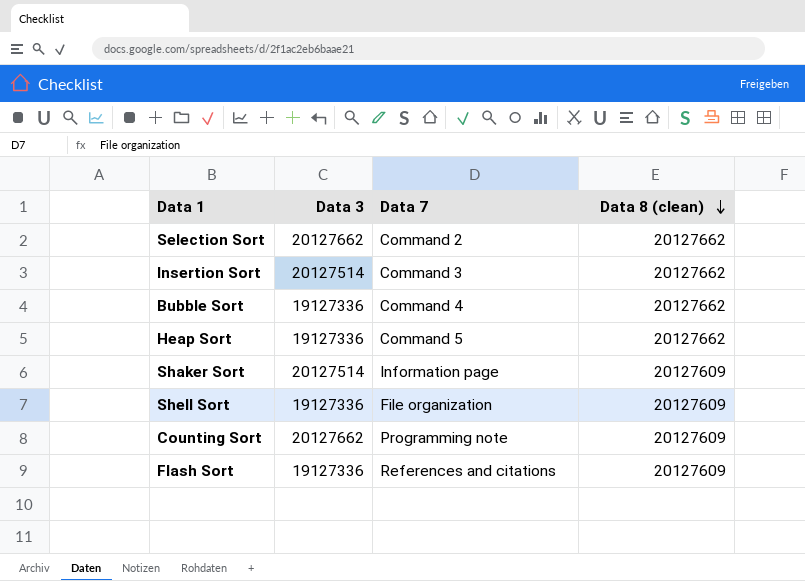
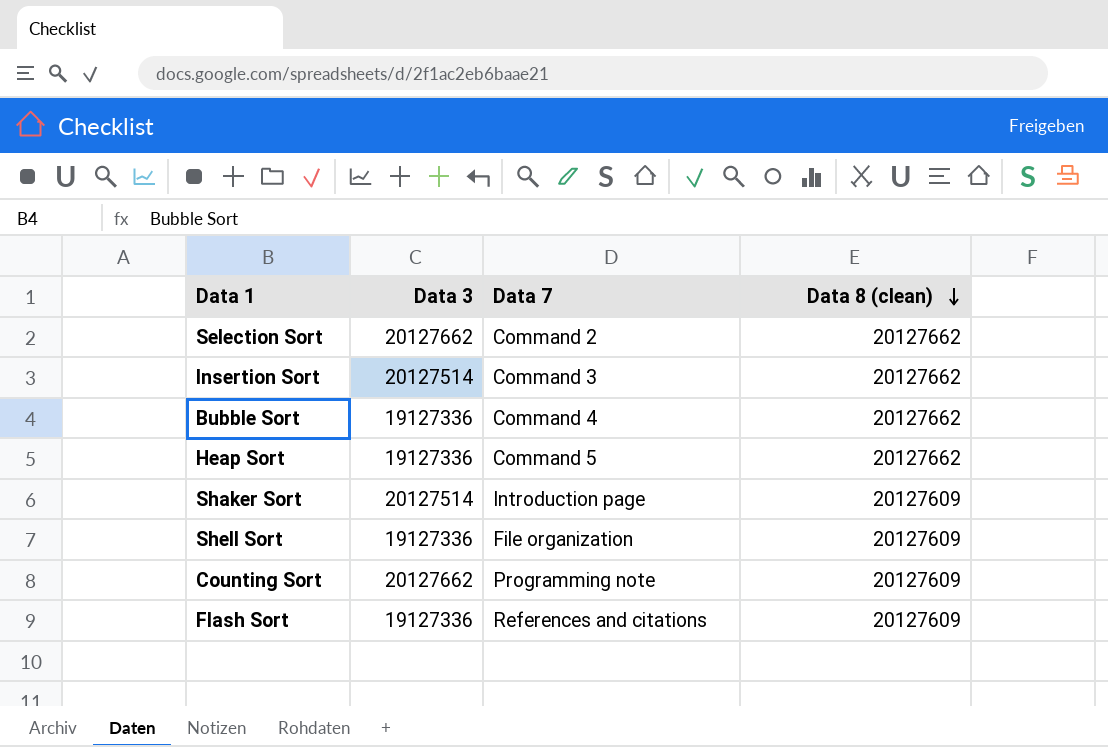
Shaker Sort | Data 7: Information page -> Introduction page

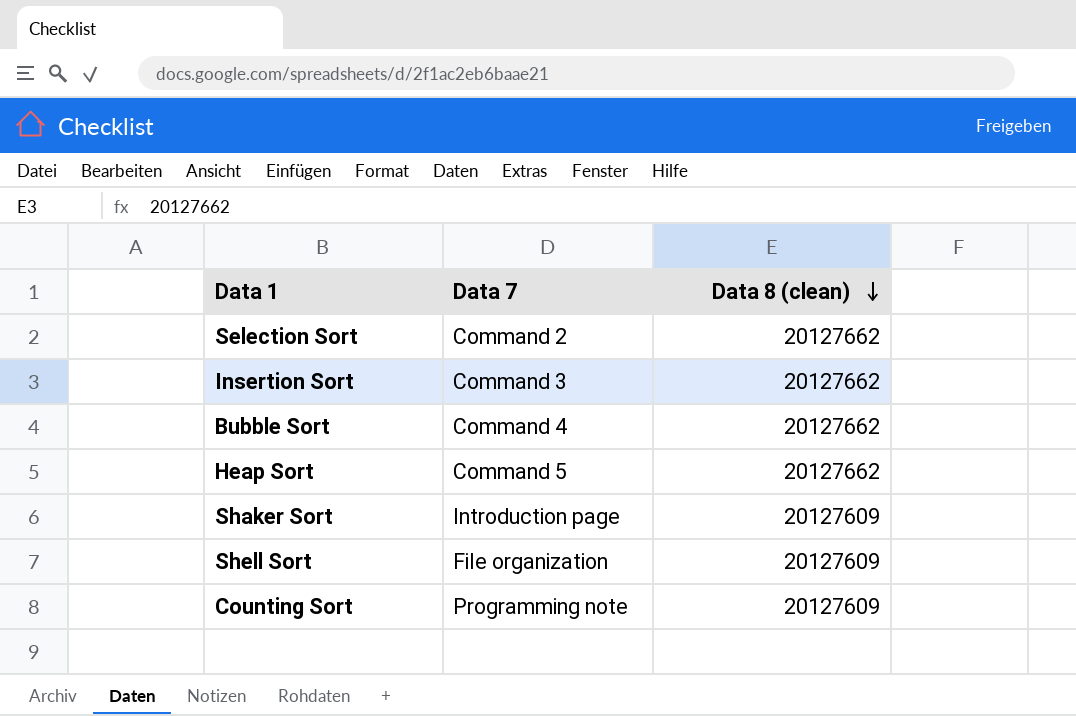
column Data 3 | position: 2 -> none
row Flash Sort: 19127336 | References and citations | 20127609 -> none

